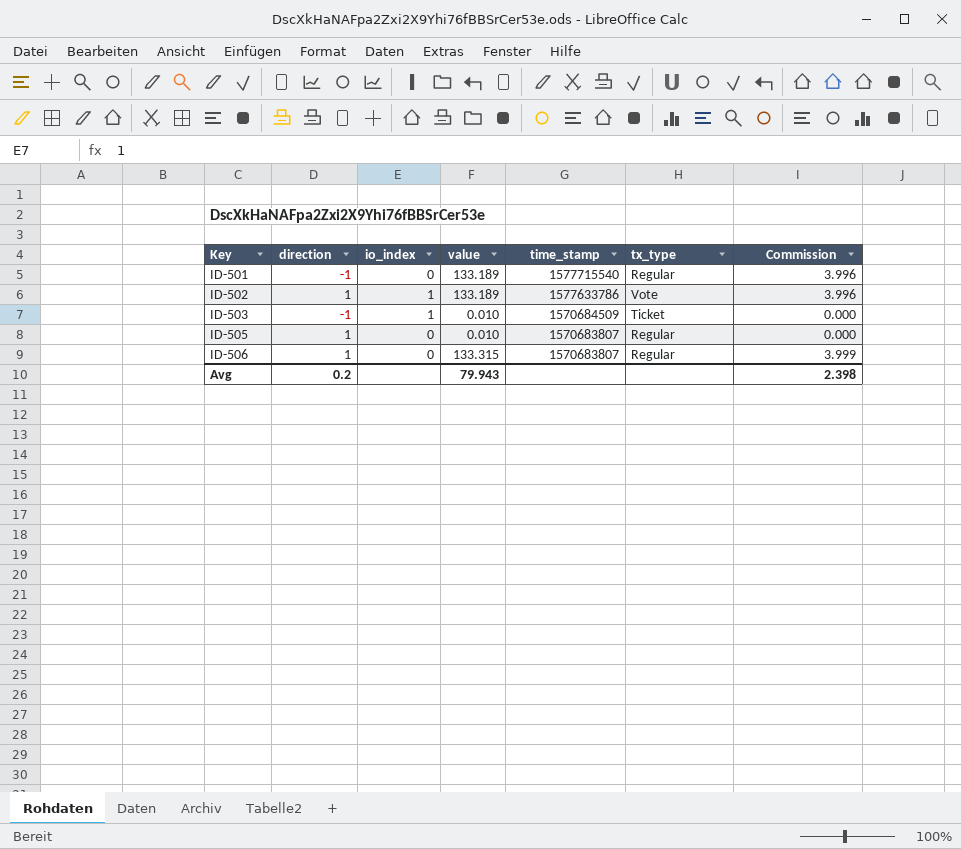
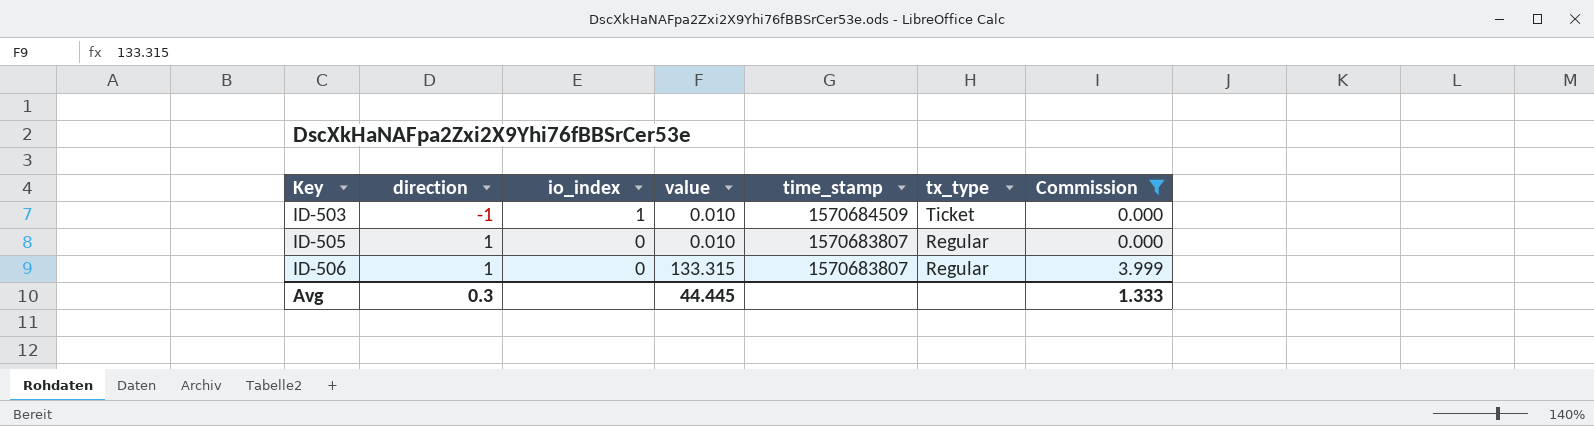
filter: none -> Commission != 3.996
Avg | direction: 0.2 -> 0.3
Avg | value: 79.943 -> 44.445
Avg | Commission: 2.398 -> 1.333

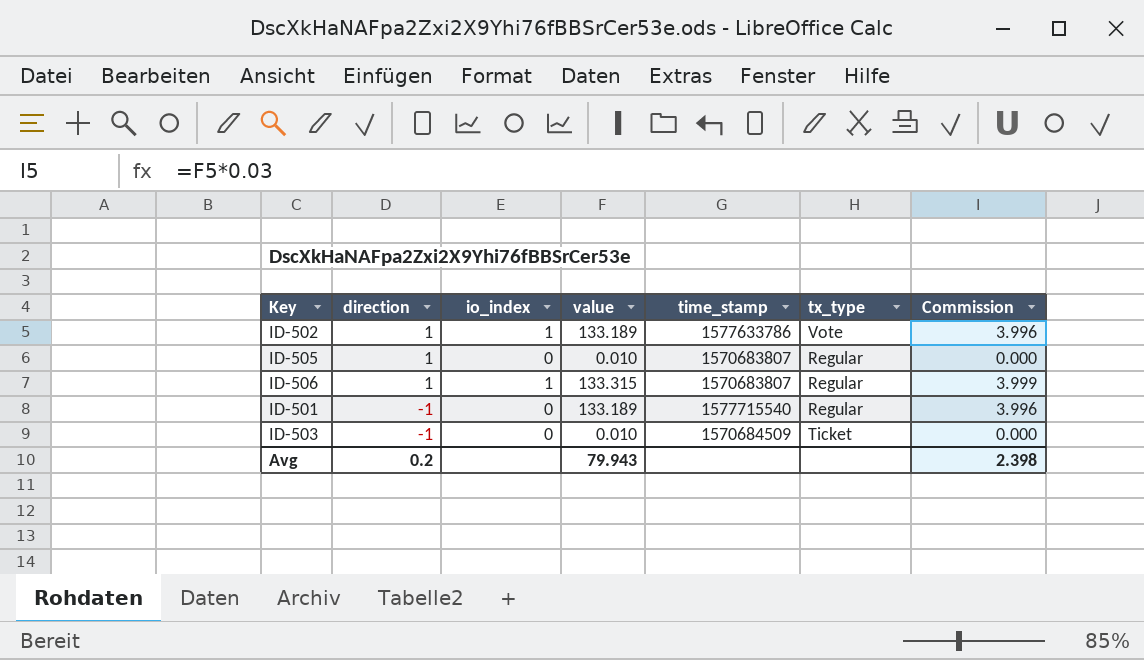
filter: Commission != 3.996 -> none
row order: Key ascending -> direction descending
ID-506 | io_index: 0 -> 1
ID-503 | io_index: 1 -> 0
Avg | direction: 0.3 -> 0.2
Avg | value: 44.445 -> 79.943
Avg | Commission: 1.333 -> 2.398

